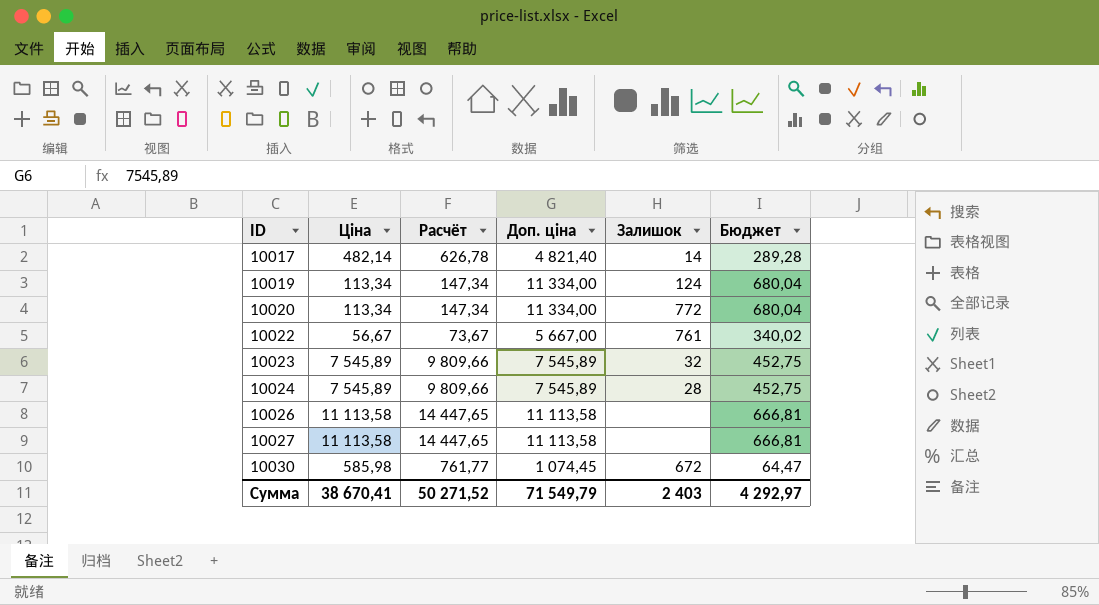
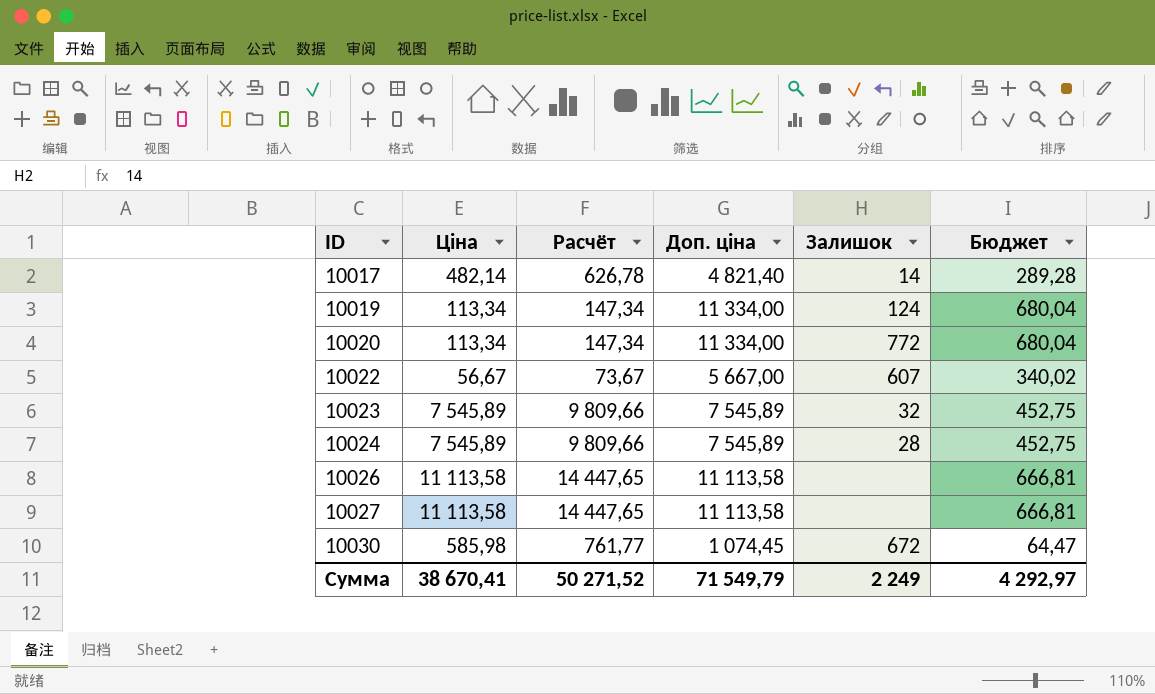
10022 | Залишок: 761 -> 607
Сумма | Залишок: 2 403 -> 2 249

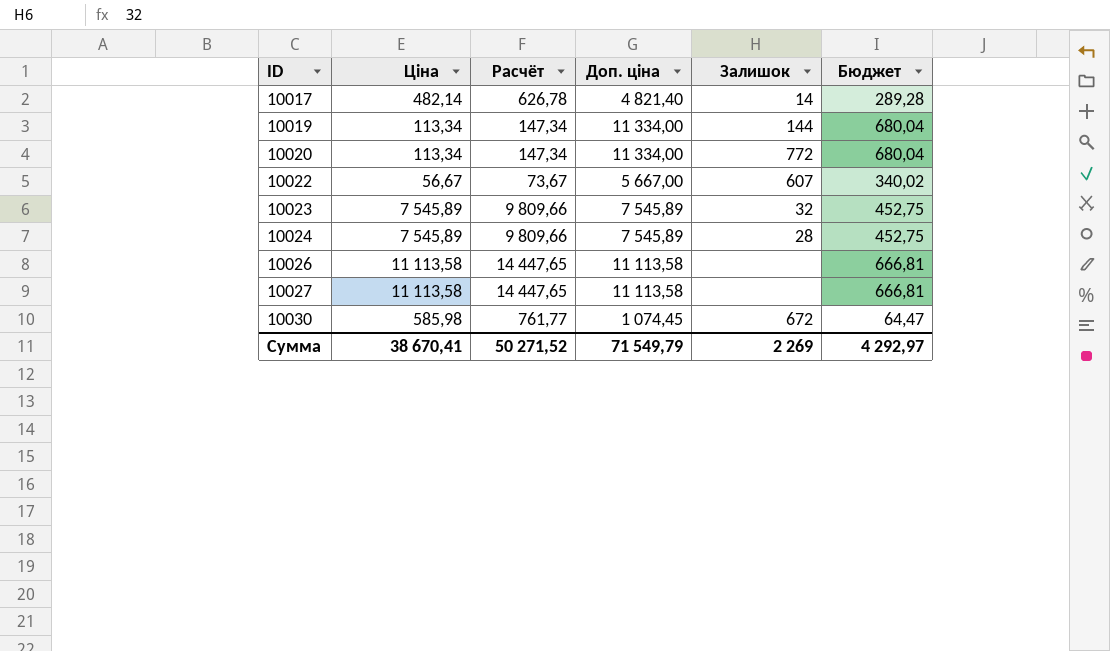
10019 | Залишок: 124 -> 144
Сумма | Залишок: 2 249 -> 2 269

